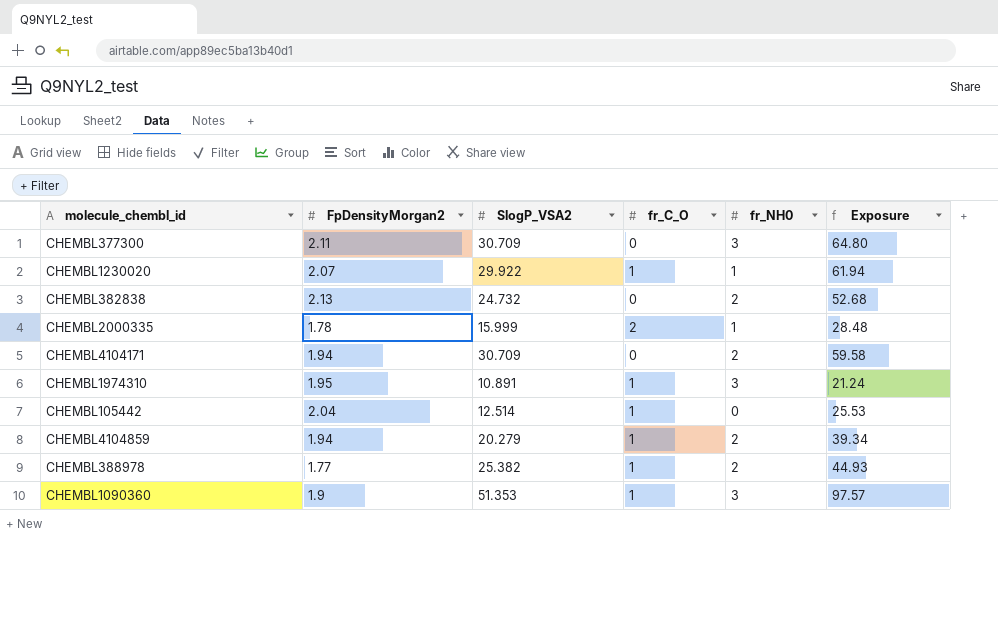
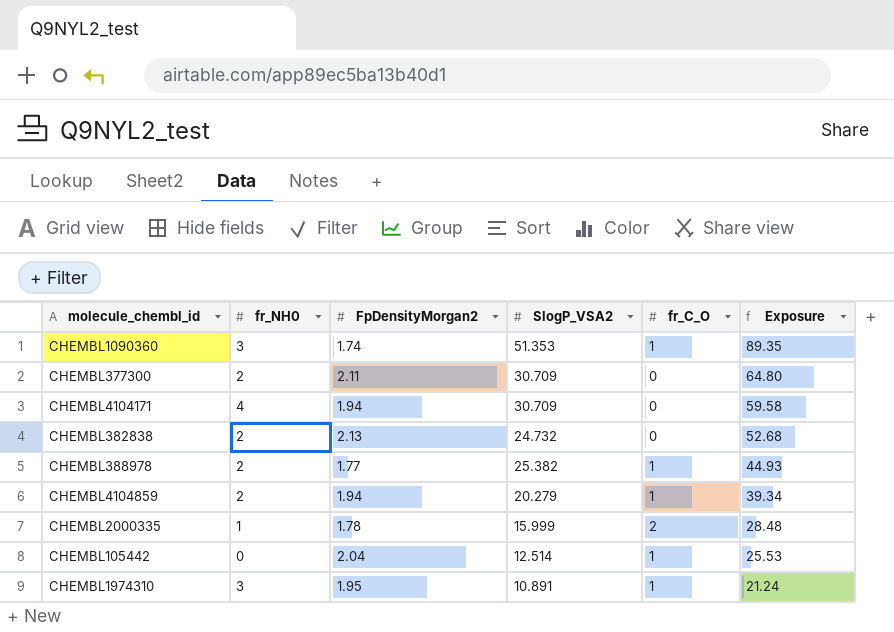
row order: none -> Exposure descending
column fr_NH0 | position: 5 -> 2
row CHEMBL1230020: 2.07 | 29.922 | 1 | 1 | 61.94 -> none
CHEMBL1090360 | FpDensityMorgan2: 1.9 -> 1.74
CHEMBL1090360 | Exposure: 97.57 -> 89.35
CHEMBL377300 | fr_NH0: 3 -> 2
CHEMBL4104171 | fr_NH0: 2 -> 4

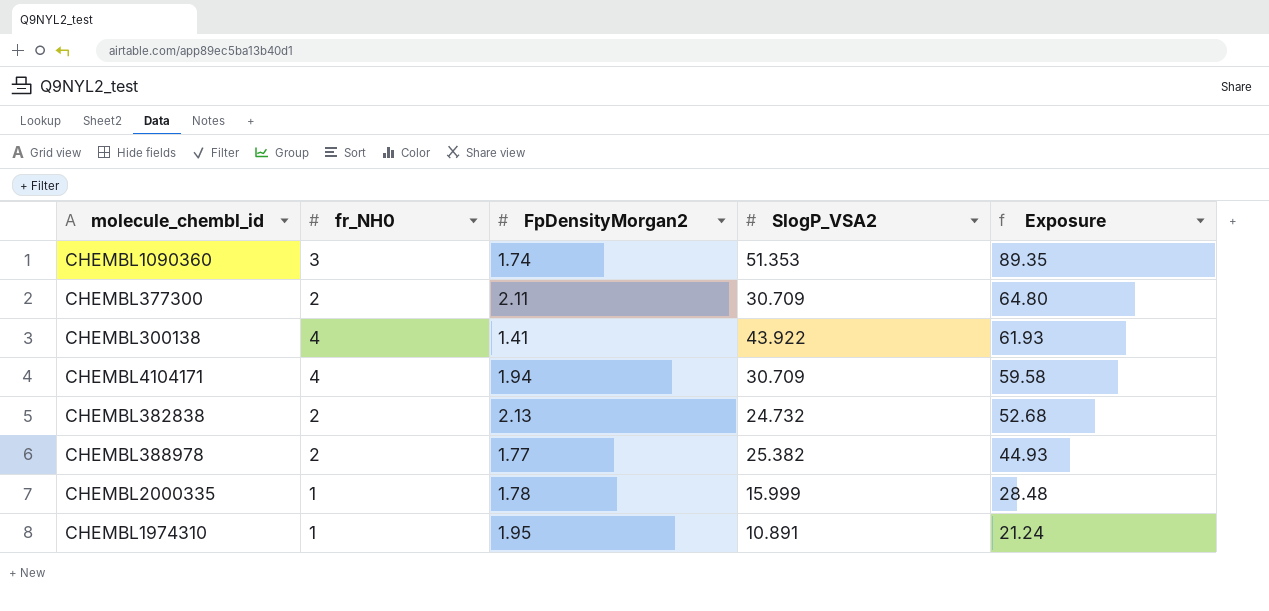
column fr_C_O | position: 5 -> none
row CHEMBL4104859: 2 | 1.94 | 20.279 | 1 | 39.34 -> none
row CHEMBL105442: 0 | 2.04 | 12.514 | 1 | 25.53 -> none
row CHEMBL300138: none -> 4 | 1.41 | 43.922 | 61.93
CHEMBL1974310 | fr_NH0: 3 -> 1

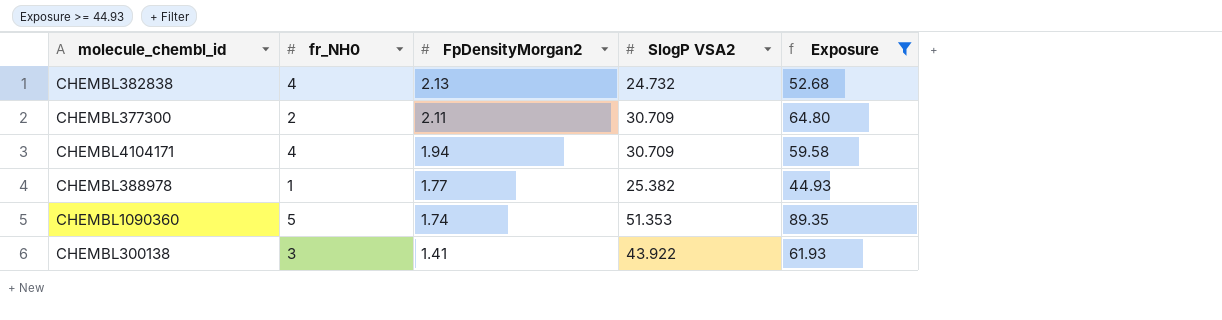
filter: none -> Exposure >= 44.93
row order: Exposure descending -> FpDensityMorgan2 descending
column name: SlogP_VSA2 -> SlogP VSA2
CHEMBL382838 | fr_NH0: 2 -> 4
CHEMBL388978 | fr_NH0: 2 -> 1
CHEMBL1090360 | fr_NH0: 3 -> 5
CHEMBL300138 | fr_NH0: 4 -> 3

